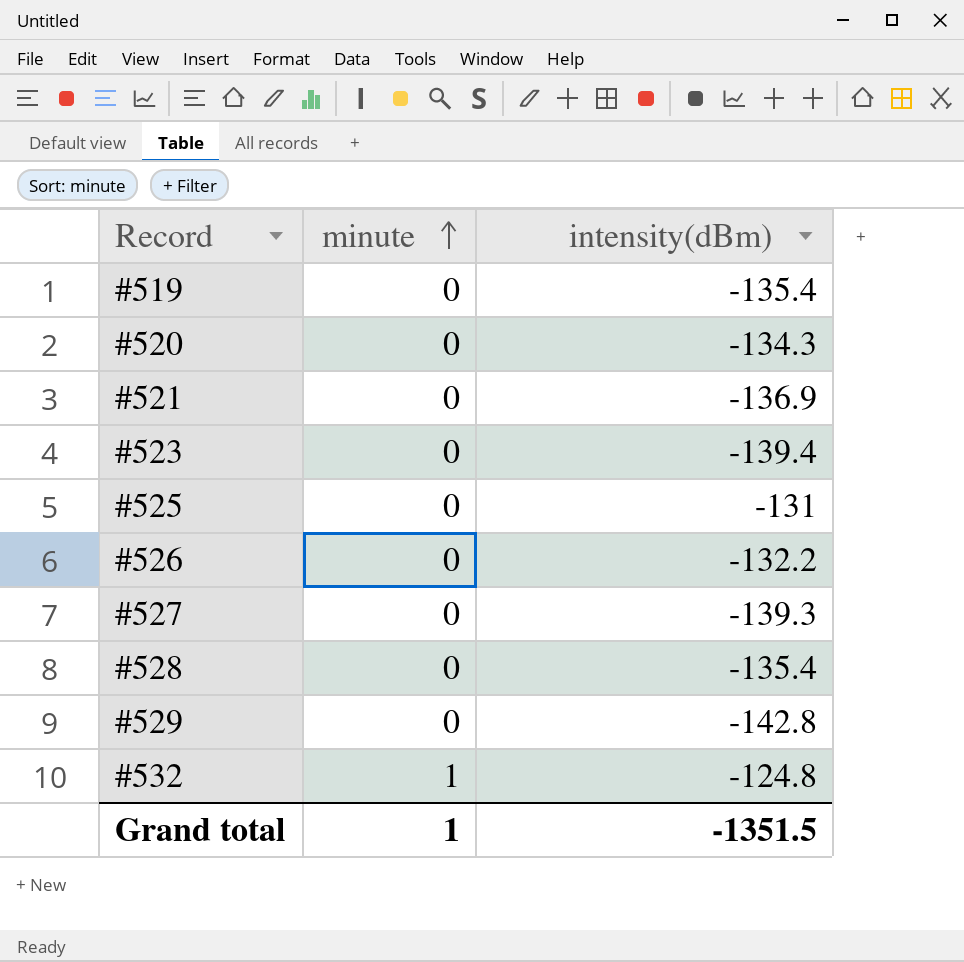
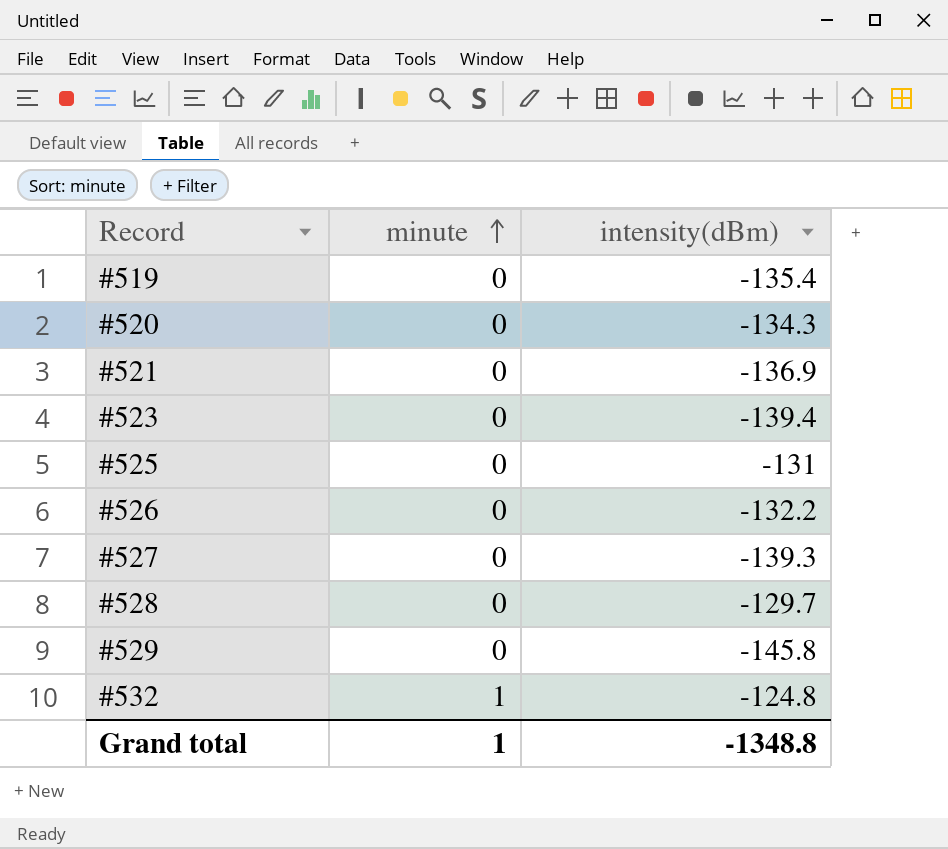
#528 | intensity(dBm): -135.4 -> -129.7
#529 | intensity(dBm): -142.8 -> -145.8
Grand total | intensity(dBm): -1351.5 -> -1348.8

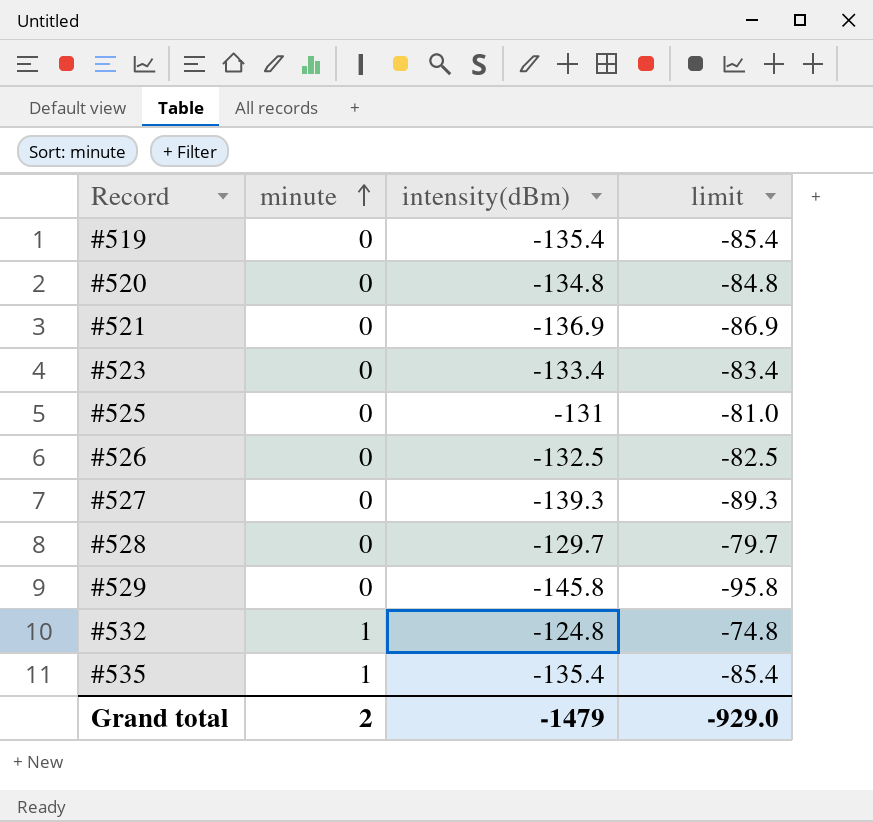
column limit | formula: none -> [intensity(dBm)] + 50
#520 | intensity(dBm): -134.3 -> -134.8
#523 | intensity(dBm): -139.4 -> -133.4
#526 | intensity(dBm): -132.2 -> -132.5
row #535: none -> 1 | -135.4 | -85.4
Grand total | minute: 1 -> 2
Grand total | intensity(dBm): -1348.8 -> -1479

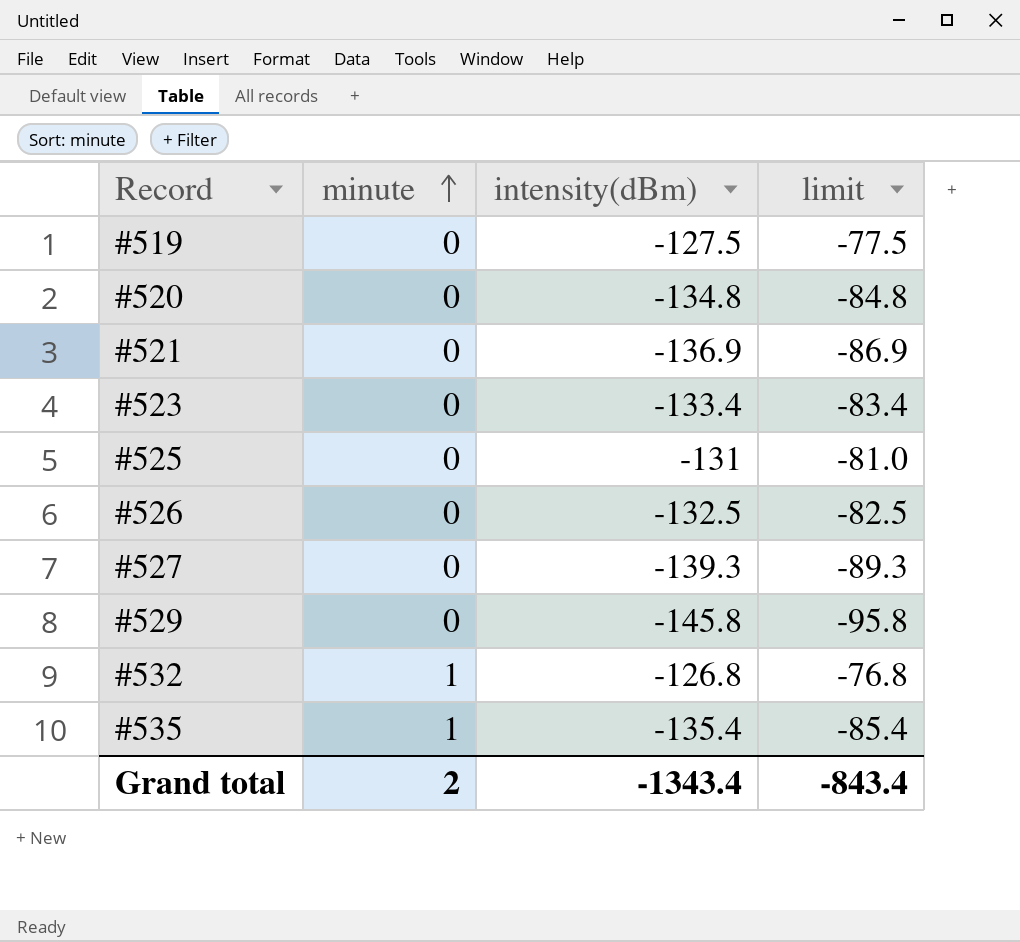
row #528: 0 | -129.7 | -79.7 -> none
#519 | intensity(dBm): -135.4 -> -127.5
#519 | limit: -85.4 -> -77.5
#532 | intensity(dBm): -124.8 -> -126.8
#532 | limit: -74.8 -> -76.8
Grand total | intensity(dBm): -1479 -> -1343.4
Grand total | limit: -929.0 -> -843.4

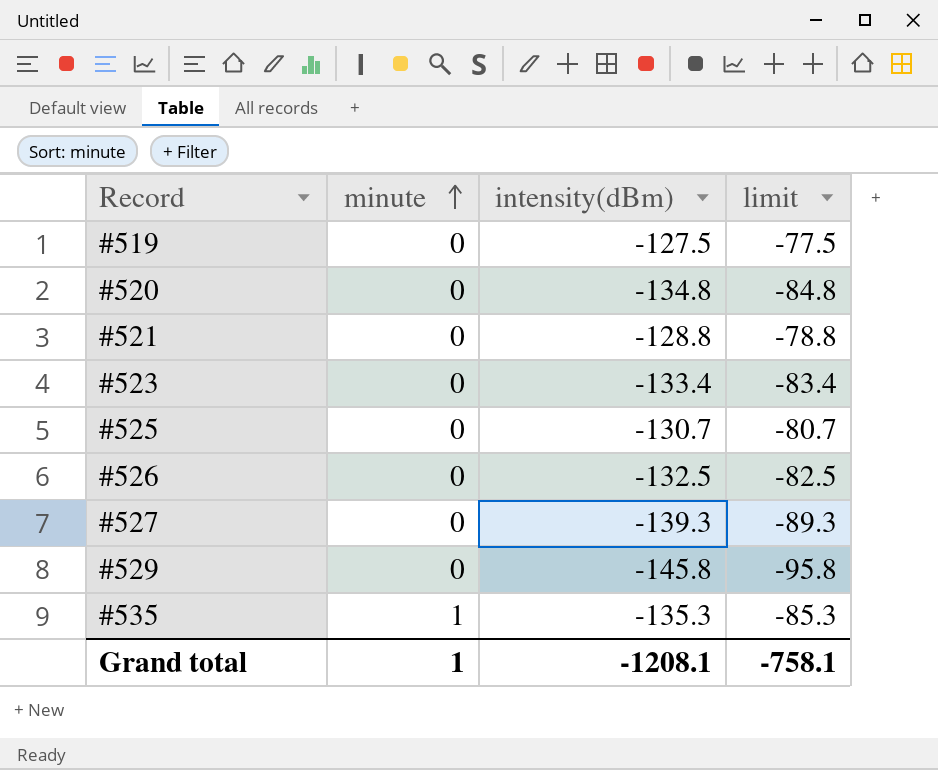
row #532: 1 | -126.8 | -76.8 -> none
#521 | intensity(dBm): -136.9 -> -128.8
#521 | limit: -86.9 -> -78.8
#525 | intensity(dBm): -131 -> -130.7
#525 | limit: -81.0 -> -80.7
#535 | intensity(dBm): -135.4 -> -135.3
#535 | limit: -85.4 -> -85.3
Grand total | minute: 2 -> 1
Grand total | intensity(dBm): -1343.4 -> -1208.1
Grand total | limit: -843.4 -> -758.1

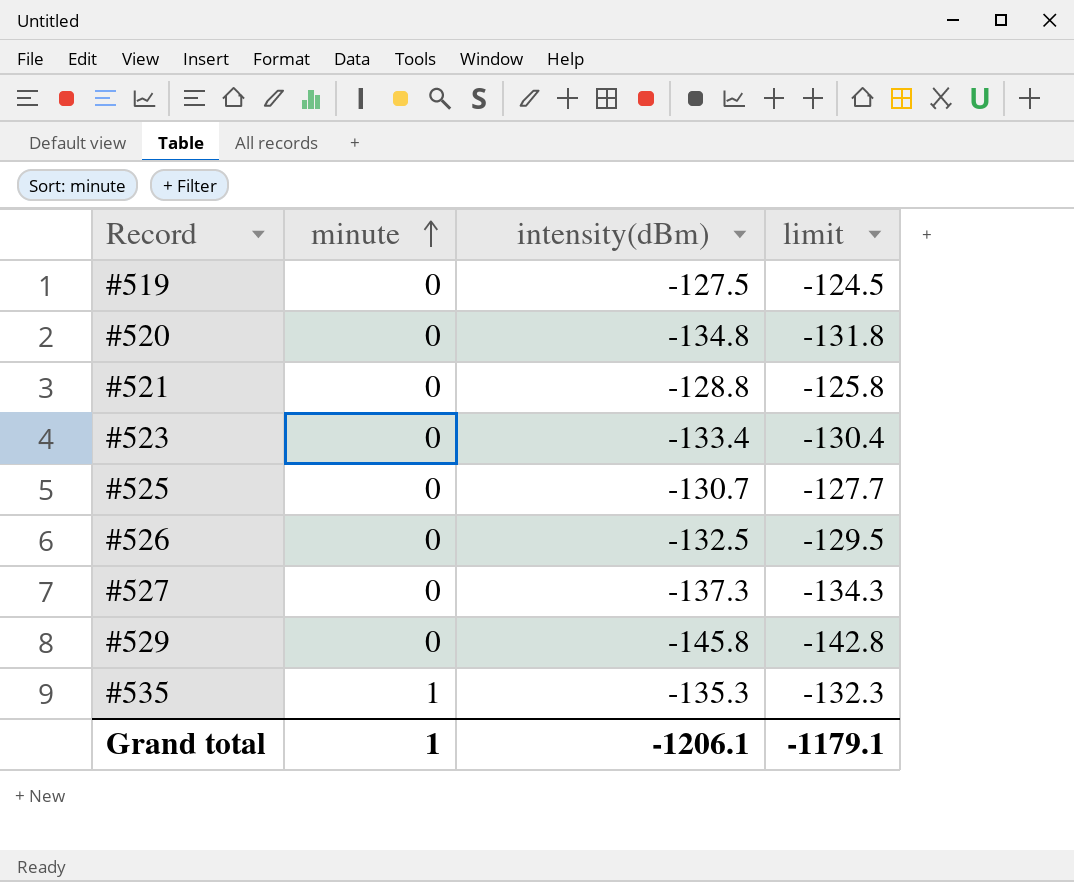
column limit | formula: [intensity(dBm)] + 50 -> [intensity(dBm)] + 3
#527 | intensity(dBm): -139.3 -> -137.3
Grand total | intensity(dBm): -1208.1 -> -1206.1
Grand total | limit: -758.1 -> -1179.1

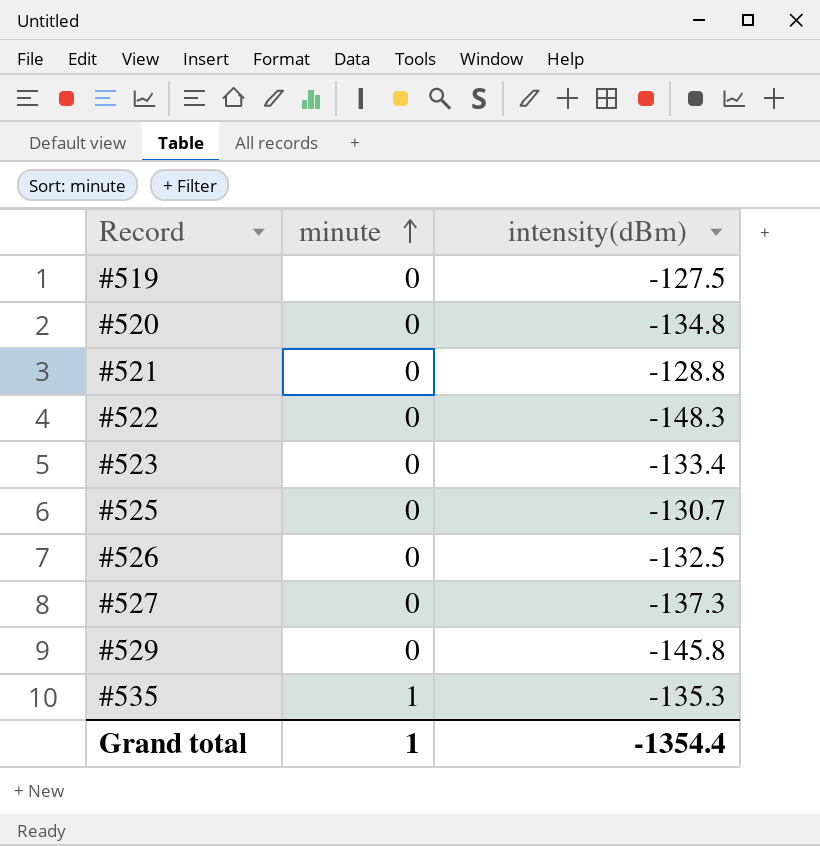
column limit | formula: [intensity(dBm)] + 3 -> none
row #522: none -> 0 | -148.3
Grand total | intensity(dBm): -1206.1 -> -1354.4

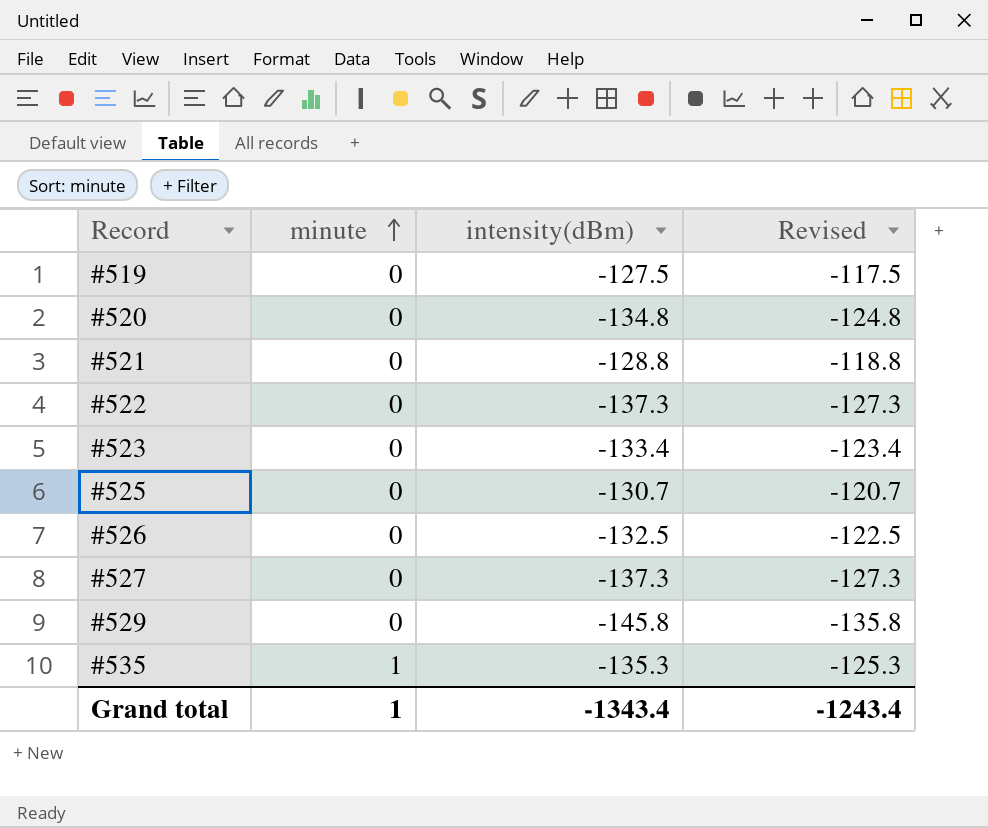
column Revised | formula: none -> [intensity(dBm)] + 10
#522 | intensity(dBm): -148.3 -> -137.3
Grand total | intensity(dBm): -1354.4 -> -1343.4

